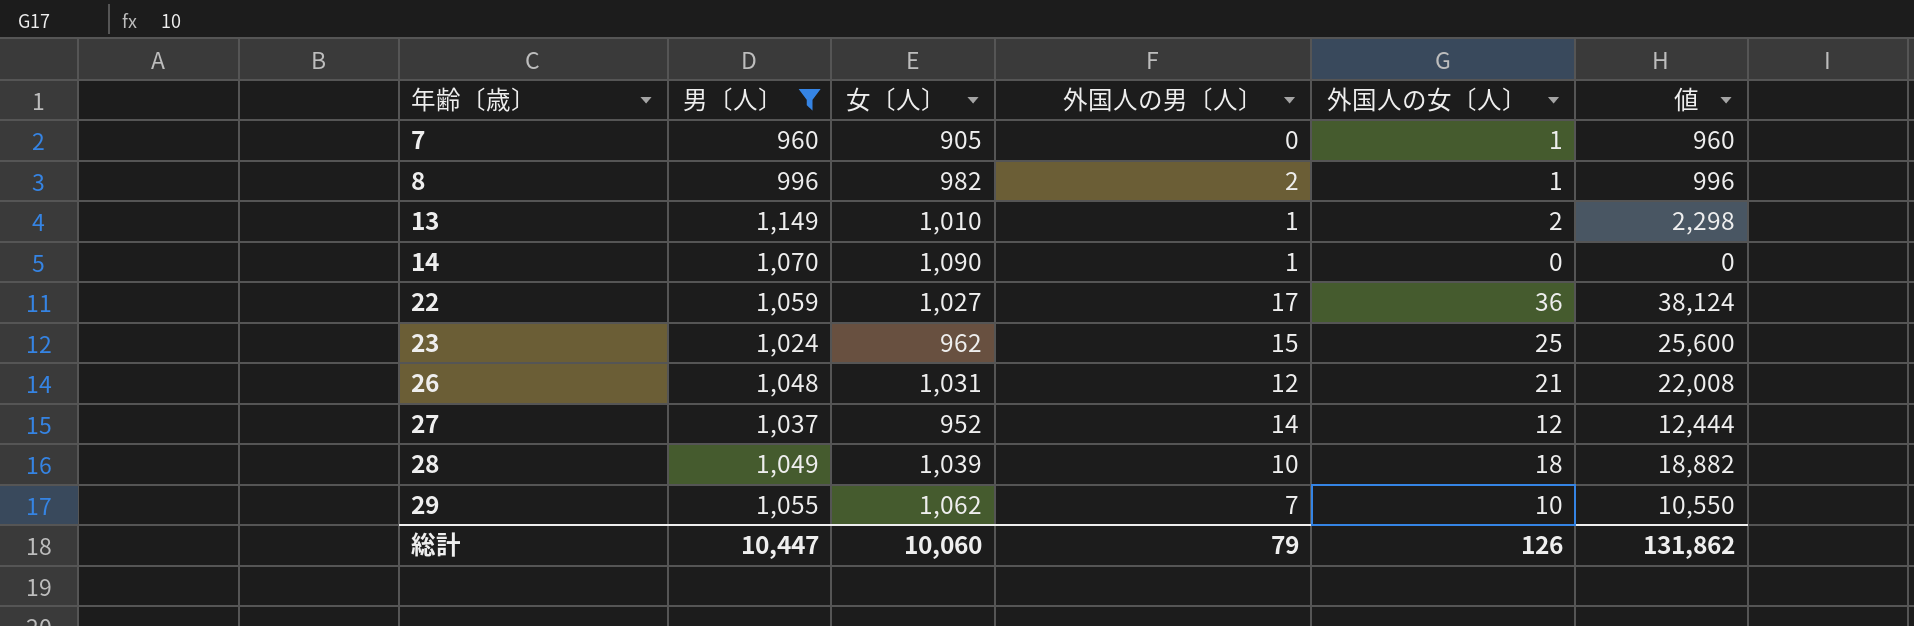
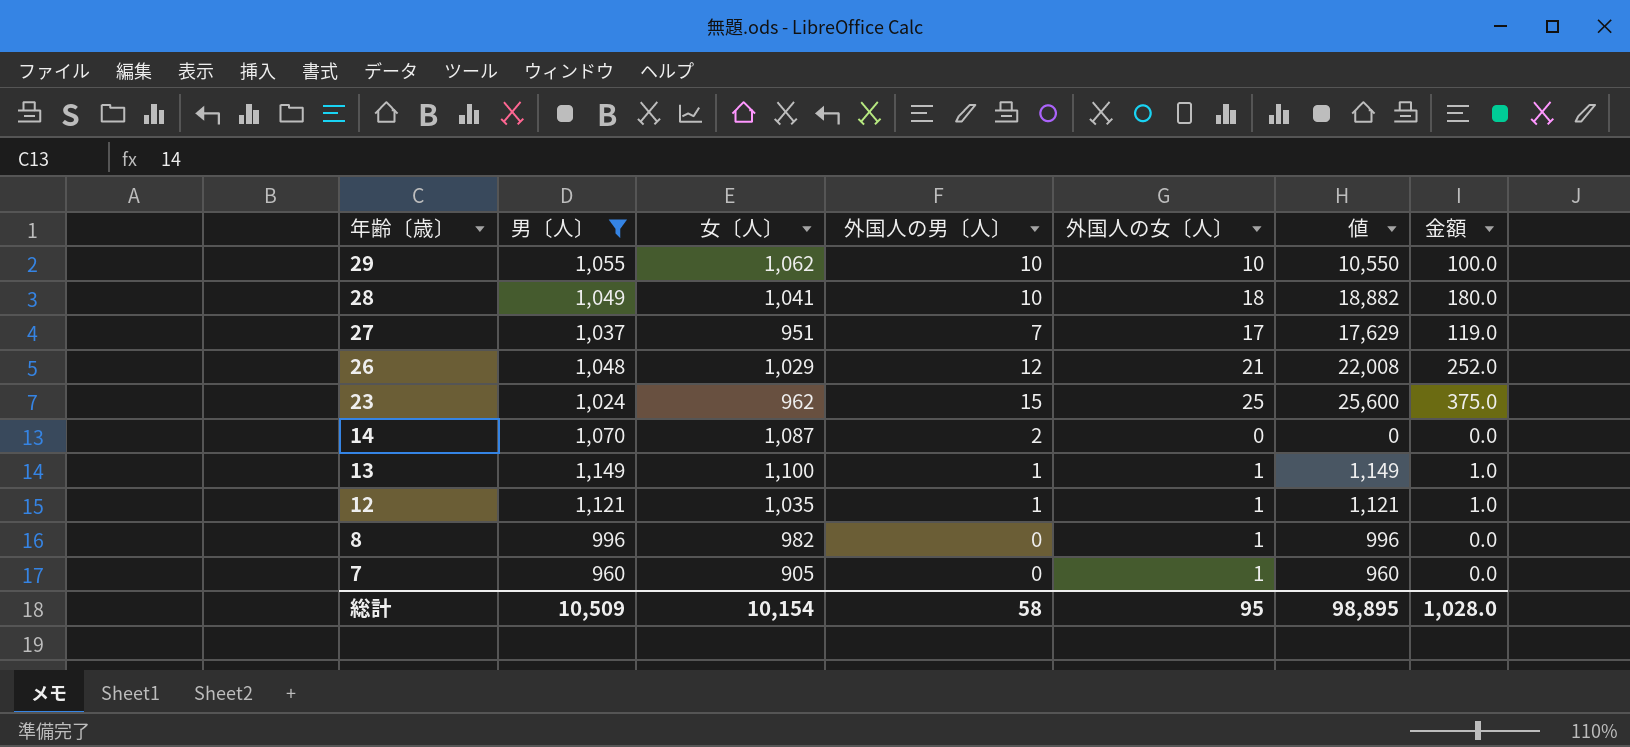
row order: 年齢〔歳〕 ascending -> 年齢〔歳〕 descending
column 金額 | formula: none -> [外国人の男〔人〕] * [外国人の女〔人〕]
row 22: 1,059 | 1,027 | 17 | 36 | 38,124 -> none
29 | 外国人の男〔人〕: 7 -> 10
28 | 女〔人〕: 1,039 -> 1,041
27 | 女〔人〕: 952 -> 951
27 | 外国人の男〔人〕: 14 -> 7
27 | 外国人の女〔人〕: 12 -> 17
27 | 値: 12,444 -> 17,629
26 | 女〔人〕: 1,031 -> 1,029
14 | 女〔人〕: 1,090 -> 1,087
14 | 外国人の男〔人〕: 1 -> 2
13 | 女〔人〕: 1,010 -> 1,100
13 | 外国人の女〔人〕: 2 -> 1
13 | 値: 2,298 -> 1,149
row 12: none -> 1,121 | 1,035 | 1 | 1 | 1,121 | 1.0
8 | 外国人の男〔人〕: 2 -> 0
総計 | 男〔人〕: 10,447 -> 10,509
総計 | 女〔人〕: 10,060 -> 10,154
総計 | 外国人の男〔人〕: 79 -> 58
総計 | 外国人の女〔人〕: 126 -> 95
総計 | 値: 131,862 -> 98,895

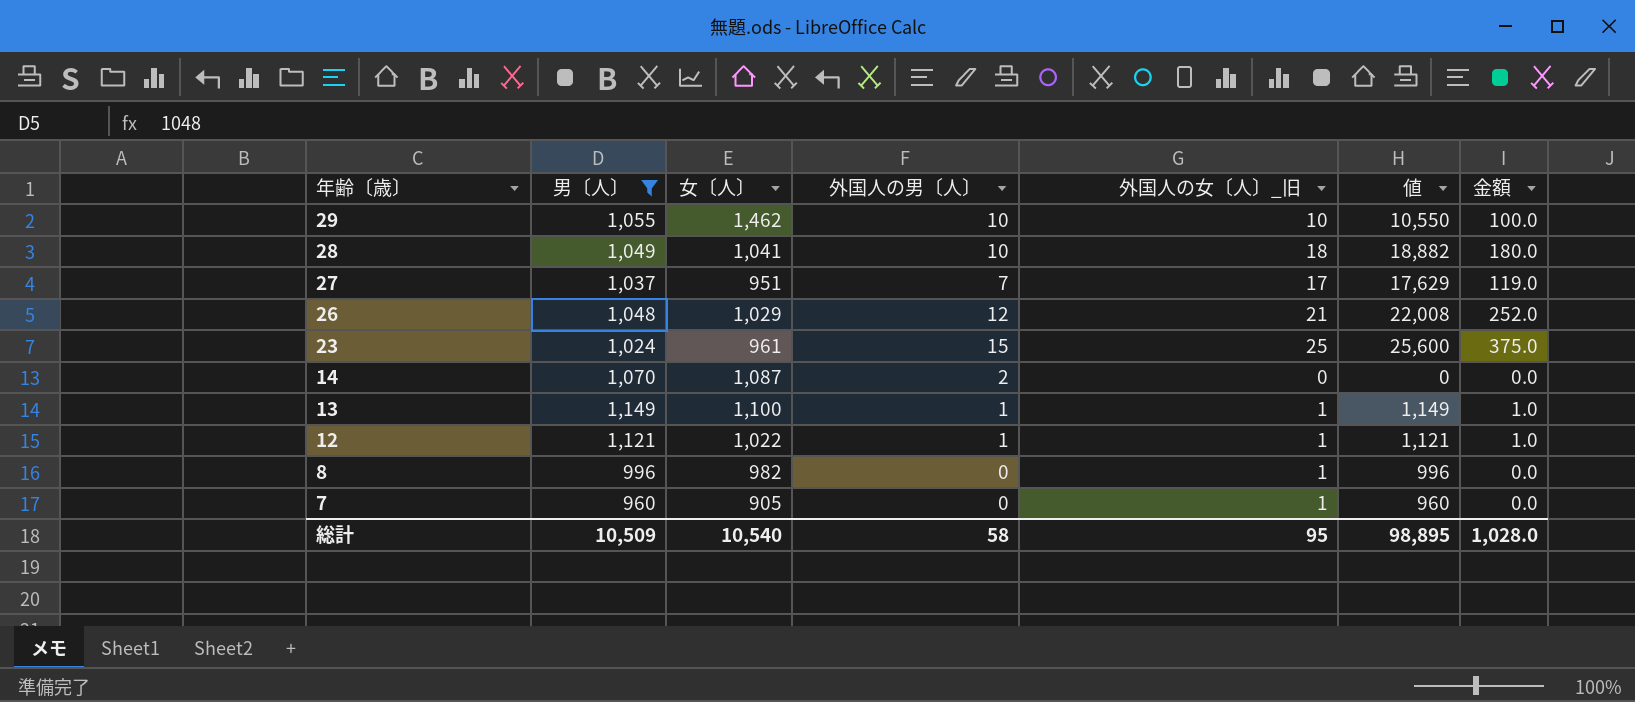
column name: 外国人の女〔人〕 -> 外国人の女〔人〕_旧
29 | 女〔人〕: 1,062 -> 1,462
23 | 女〔人〕: 962 -> 961
12 | 女〔人〕: 1,035 -> 1,022
総計 | 女〔人〕: 10,154 -> 10,540

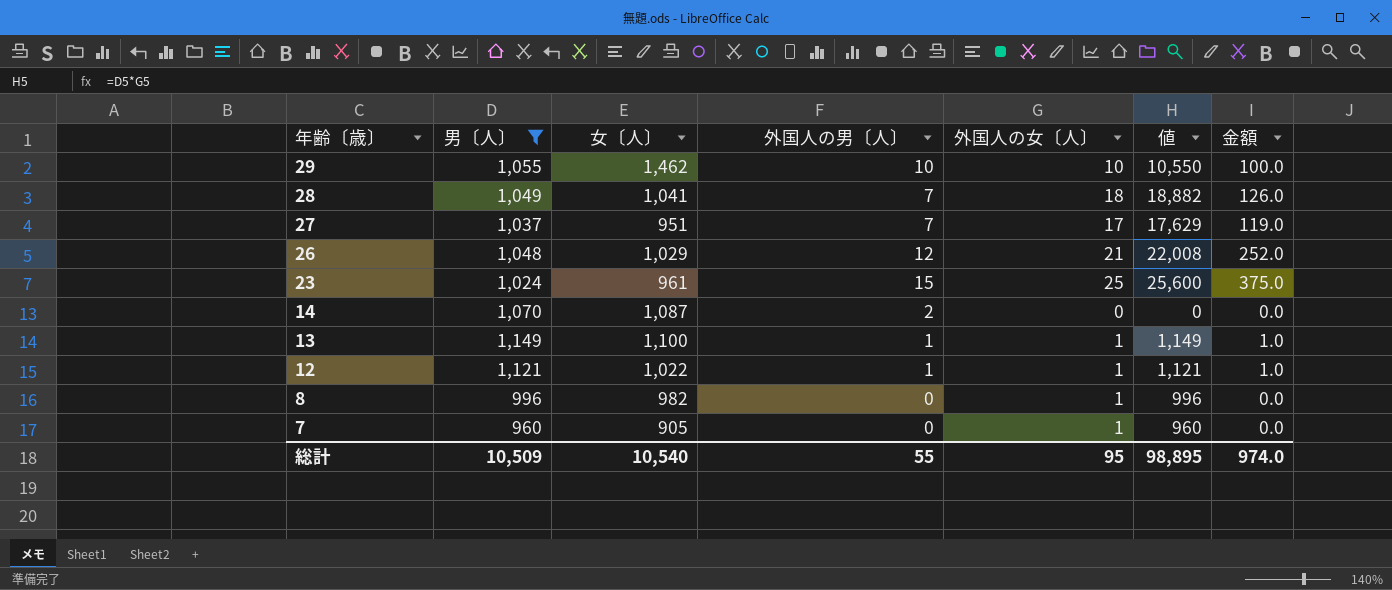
column name: 外国人の女〔人〕_旧 -> 外国人の女〔人〕
28 | 外国人の男〔人〕: 10 -> 7
28 | 金額: 180.0 -> 126.0
総計 | 外国人の男〔人〕: 58 -> 55
総計 | 金額: 1,028.0 -> 974.0

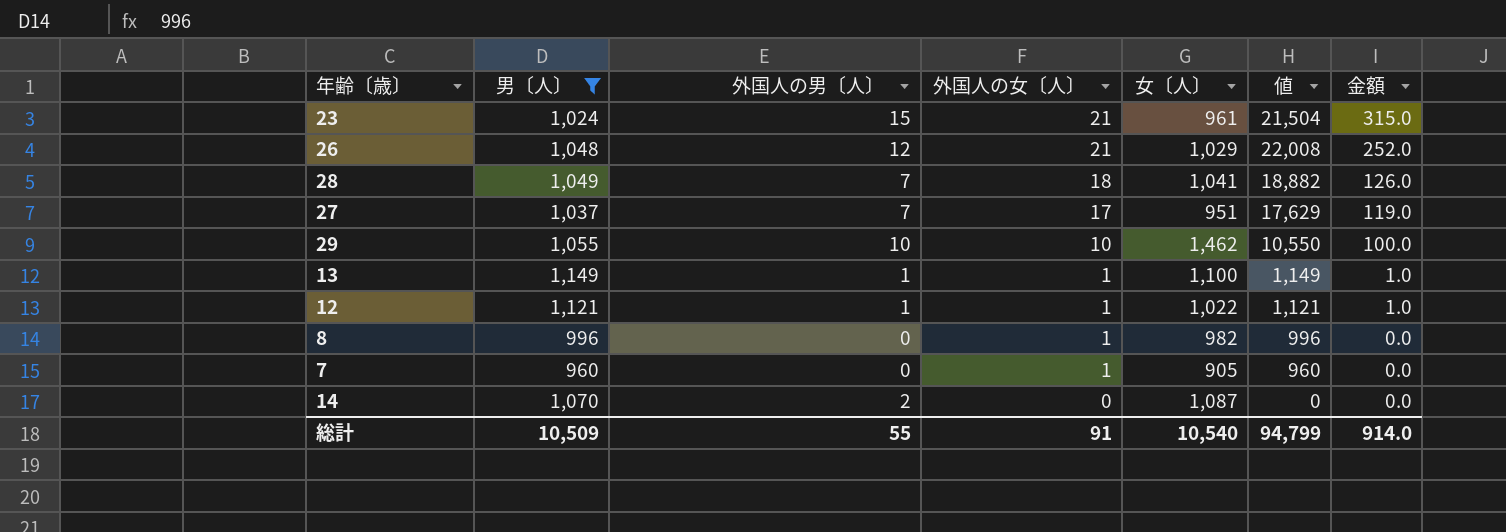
row order: 年齢〔歳〕 descending -> 外国人の女〔人〕 descending
column 女〔人〕 | position: 3 -> 5
23 | 外国人の女〔人〕: 25 -> 21
23 | 値: 25,600 -> 21,504
23 | 金額: 375.0 -> 315.0
総計 | 外国人の女〔人〕: 95 -> 91
総計 | 値: 98,895 -> 94,799
総計 | 金額: 974.0 -> 914.0

